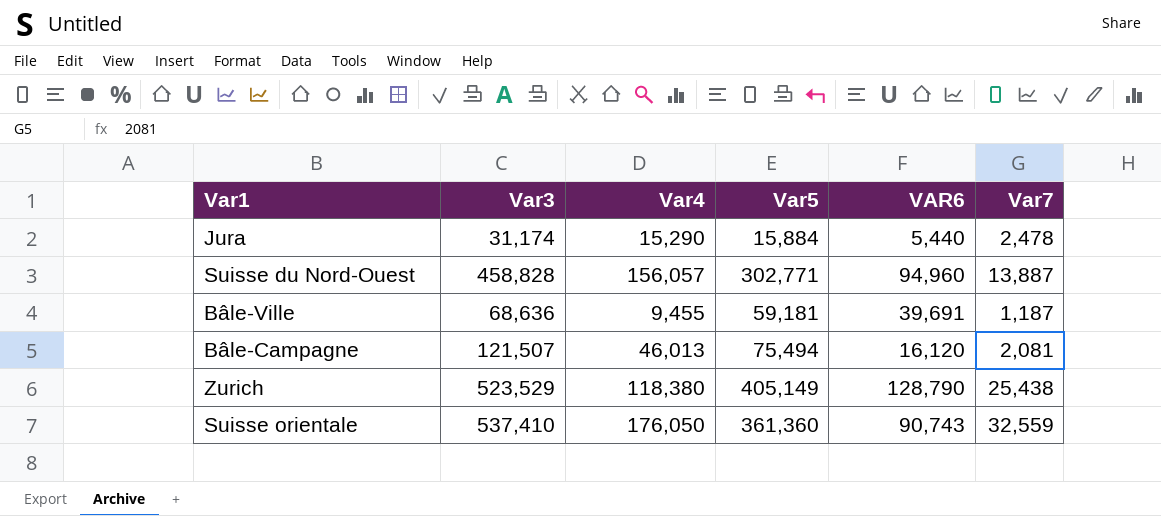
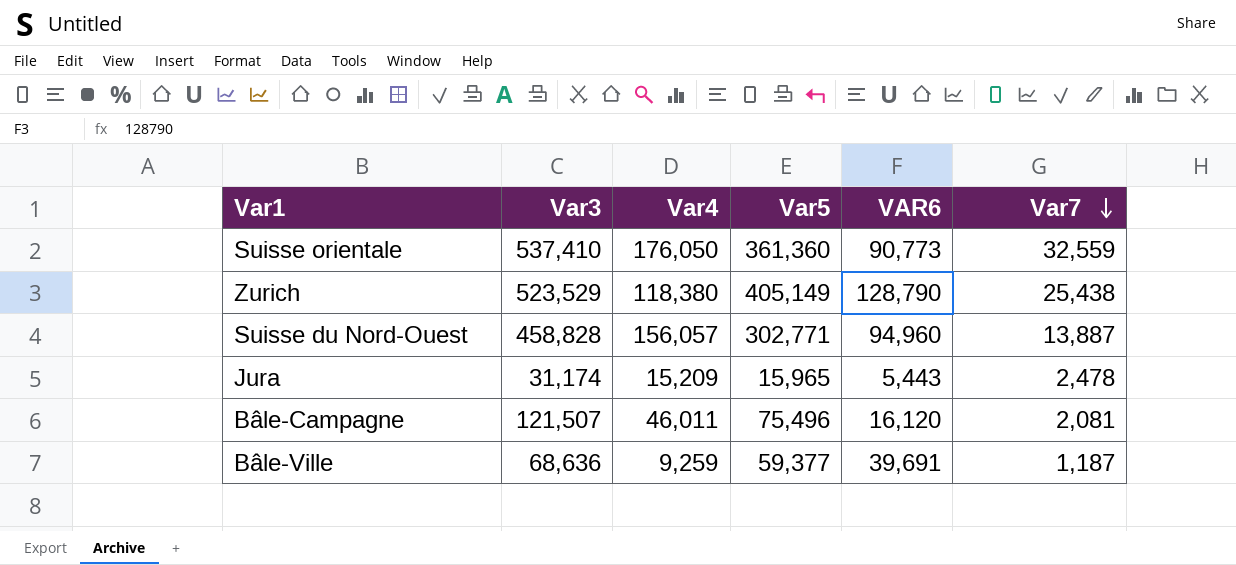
row order: none -> Var7 descending
Suisse orientale | VAR6: 90,743 -> 90,773
Jura | Var4: 15,290 -> 15,209
Jura | Var5: 15,884 -> 15,965
Jura | VAR6: 5,440 -> 5,443
Bâle-Campagne | Var4: 46,013 -> 46,011
Bâle-Campagne | Var5: 75,494 -> 75,496
Bâle-Ville | Var4: 9,455 -> 9,259
Bâle-Ville | Var5: 59,181 -> 59,377

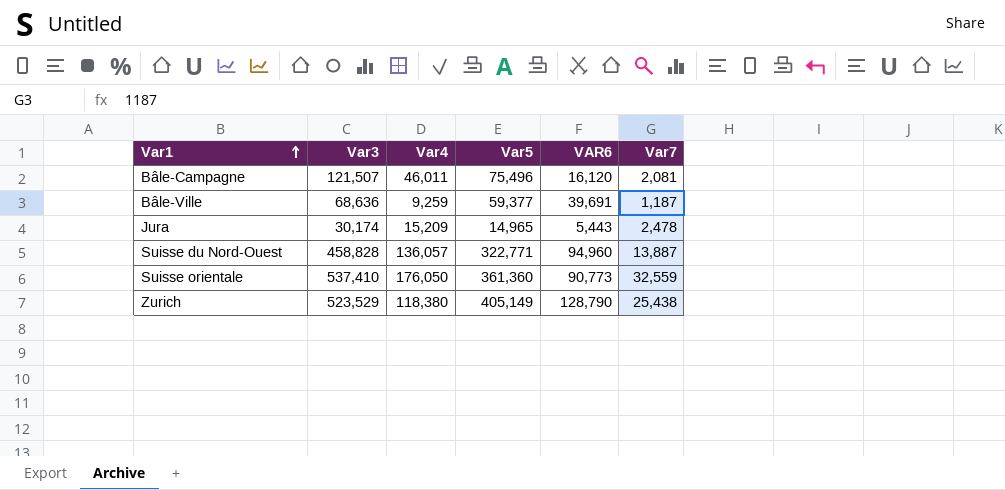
row order: Var7 descending -> Var1 ascending
Jura | Var3: 31,174 -> 30,174
Jura | Var5: 15,965 -> 14,965
Suisse du Nord-Ouest | Var4: 156,057 -> 136,057
Suisse du Nord-Ouest | Var5: 302,771 -> 322,771

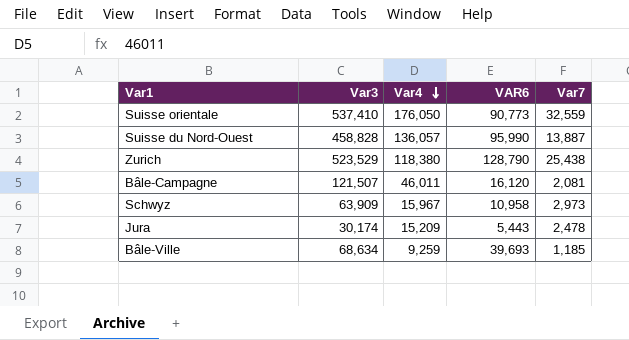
row order: Var1 ascending -> Var4 descending
column Var5 | formula: [Var3] - [Var4] -> none
Suisse du Nord-Ouest | VAR6: 94,960 -> 95,990
row Schwyz: none -> 63,909 | 15,967 | 10,958 | 2,973
Bâle-Ville | Var3: 68,636 -> 68,634
Bâle-Ville | VAR6: 39,691 -> 39,693
Bâle-Ville | Var7: 1,187 -> 1,185

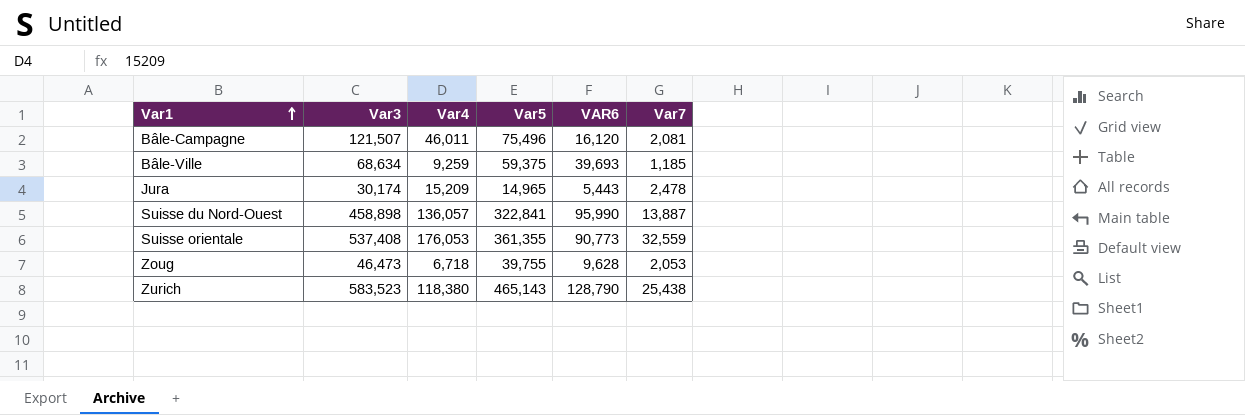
row order: Var4 descending -> Var1 ascending
column Var5 | formula: none -> [Var3] - [Var4]
row Schwyz: 63,909 | 15,967 | 10,958 | 2,973 -> none
Suisse du Nord-Ouest | Var3: 458,828 -> 458,898
Suisse orientale | Var3: 537,410 -> 537,408
Suisse orientale | Var4: 176,050 -> 176,053
row Zoug: none -> 46,473 | 6,718 | 39,755 | 9,628 | 2,053
Zurich | Var3: 523,529 -> 583,523

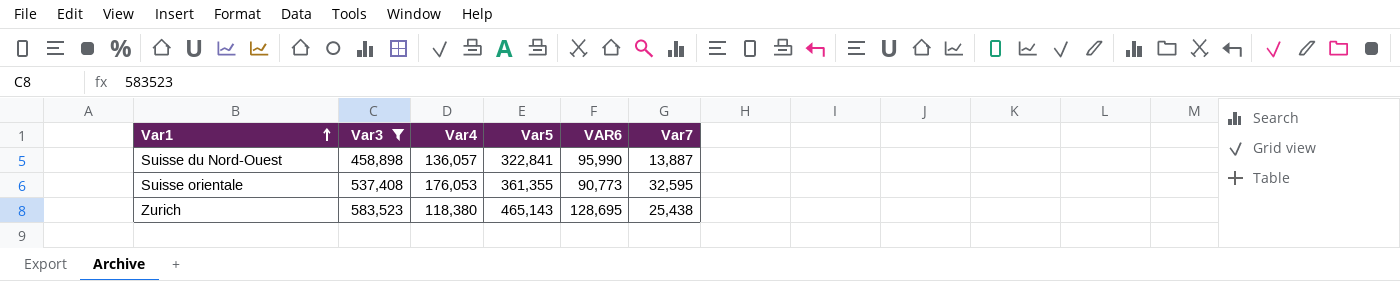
filter: none -> Var3 >= 458,898
Suisse orientale | Var7: 32,559 -> 32,595
Zurich | VAR6: 128,790 -> 128,695

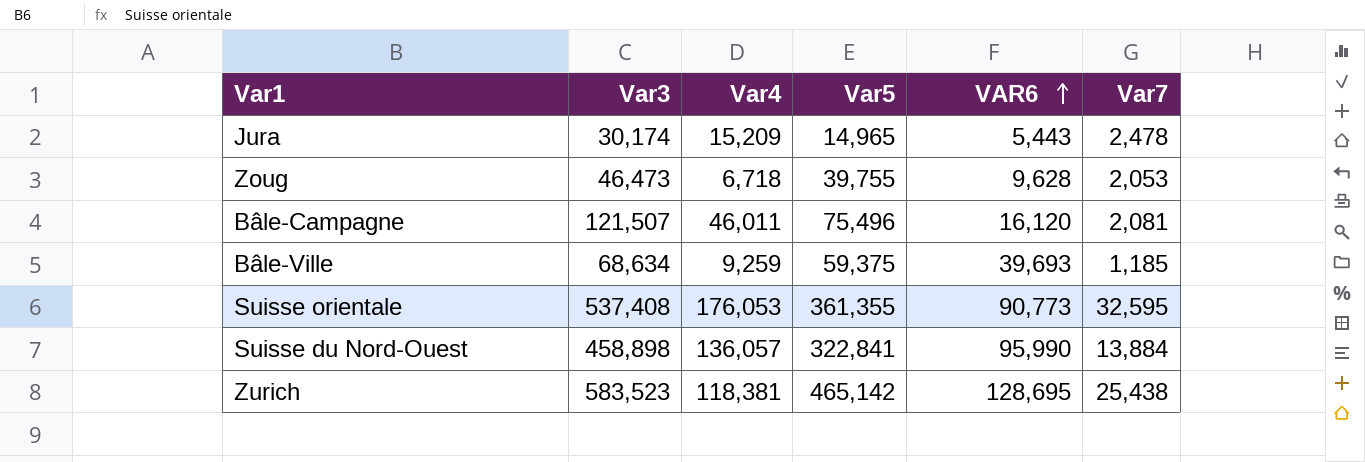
filter: Var3 >= 458,898 -> none
row order: Var1 ascending -> VAR6 ascending
Suisse du Nord-Ouest | Var7: 13,887 -> 13,884
Zurich | Var4: 118,380 -> 118,381
Zurich | Var5: 465,143 -> 465,142

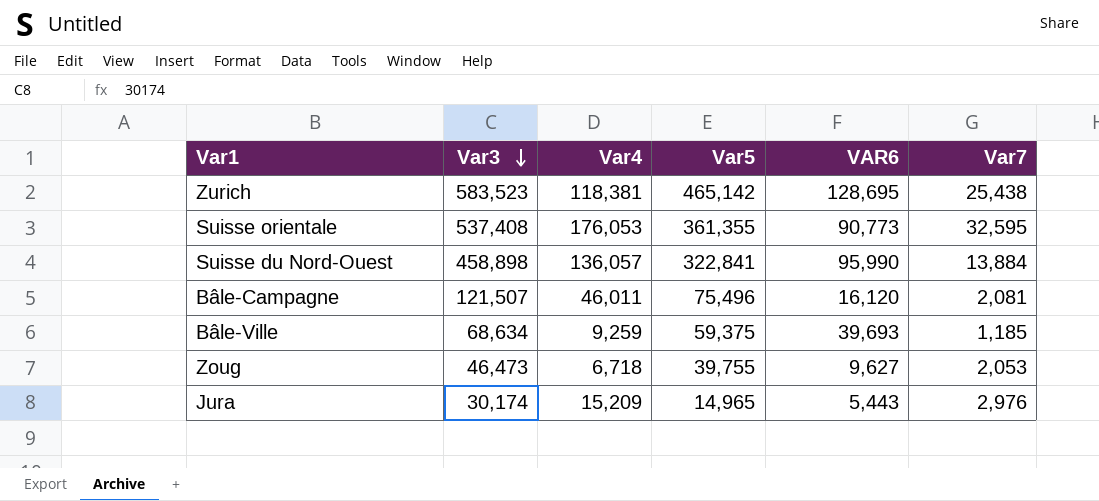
row order: VAR6 ascending -> Var3 descending
Zoug | VAR6: 9,628 -> 9,627
Jura | Var7: 2,478 -> 2,976

